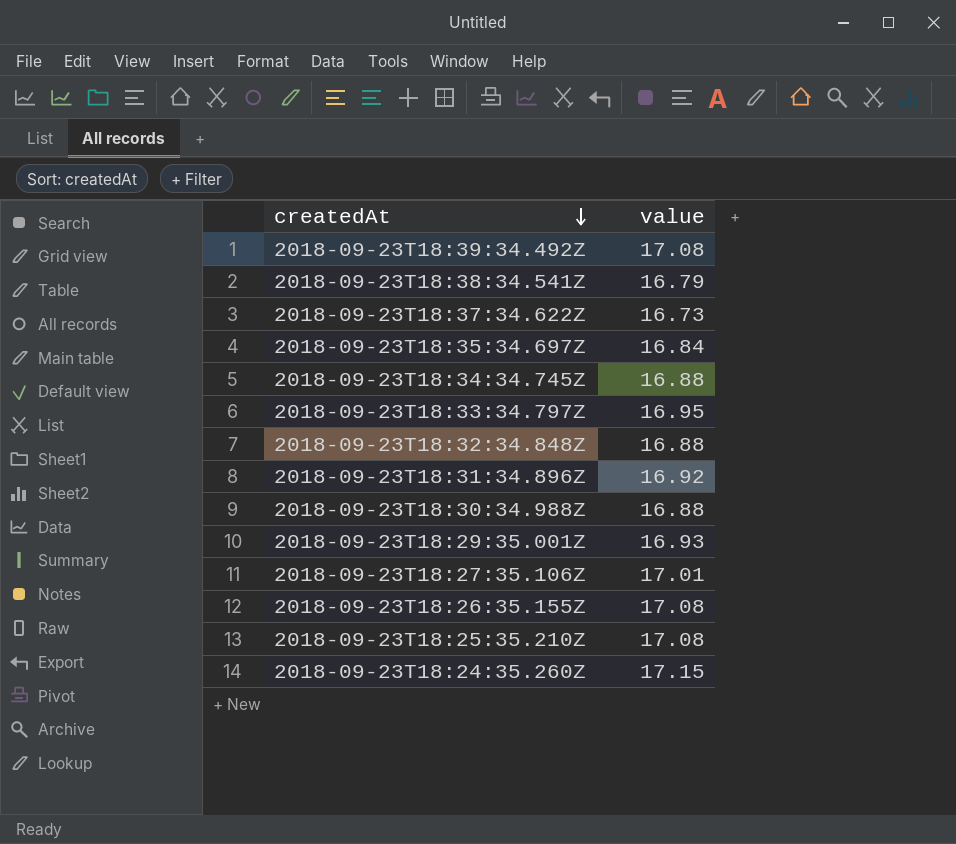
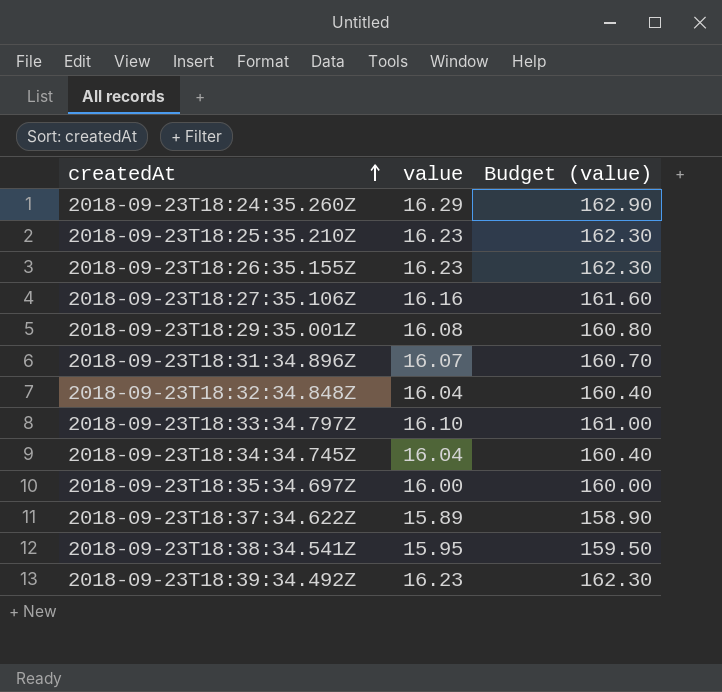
row order: createdAt descending -> createdAt ascending
column Budget (value) | formula: none -> [value] * 10
row 2018-09-23T18:30:34.988Z: 16.88 -> none
2018-09-23T18:24:35.260Z | value: 17.15 -> 16.29
2018-09-23T18:25:35.210Z | value: 17.08 -> 16.23
2018-09-23T18:26:35.155Z | value: 17.08 -> 16.23
2018-09-23T18:27:35.106Z | value: 17.01 -> 16.16
2018-09-23T18:29:35.001Z | value: 16.93 -> 16.08
2018-09-23T18:31:34.896Z | value: 16.92 -> 16.07
2018-09-23T18:32:34.848Z | value: 16.88 -> 16.04
2018-09-23T18:33:34.797Z | value: 16.95 -> 16.10
2018-09-23T18:34:34.745Z | value: 16.88 -> 16.04
2018-09-23T18:35:34.697Z | value: 16.84 -> 16.00
2018-09-23T18:37:34.622Z | value: 16.73 -> 15.89
2018-09-23T18:38:34.541Z | value: 16.79 -> 15.95
2018-09-23T18:39:34.492Z | value: 17.08 -> 16.23

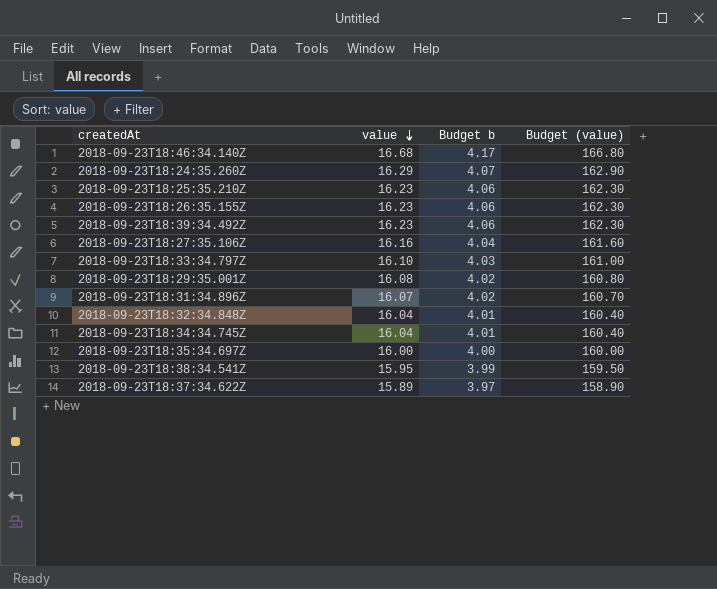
row order: createdAt ascending -> value descending
column Budget b | formula: none -> [value] * 0.25
row 2018-09-23T18:46:34.140Z: none -> 16.68 | 4.17 | 166.80

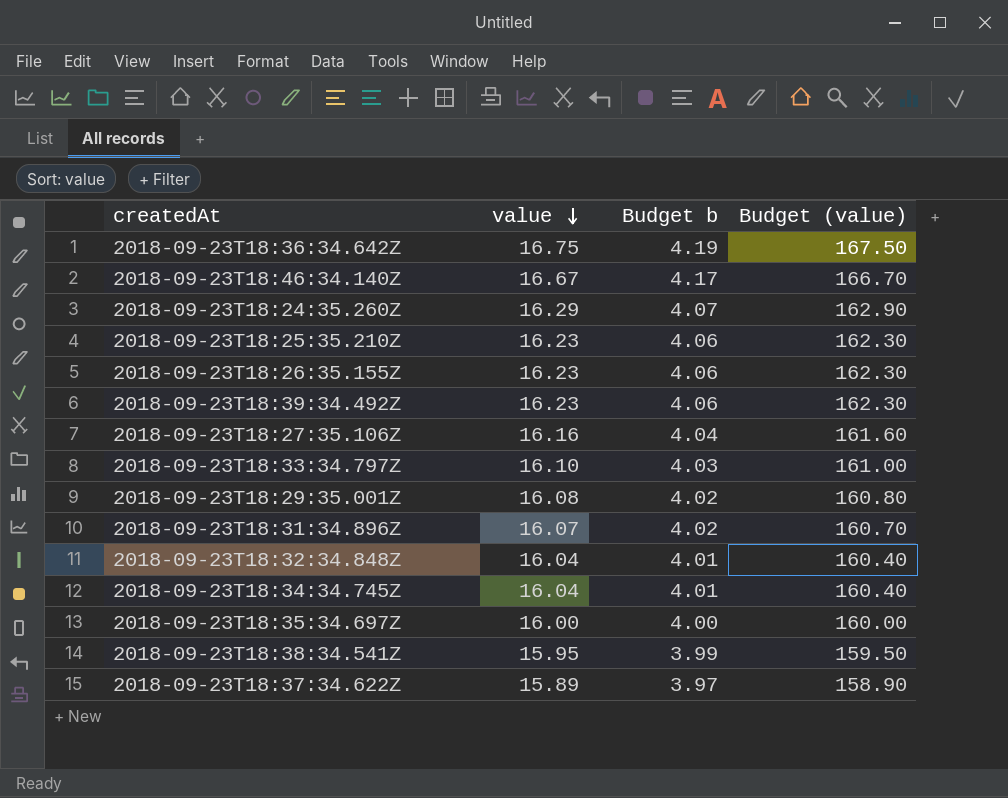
row 2018-09-23T18:36:34.642Z: none -> 16.75 | 4.19 | 167.50
2018-09-23T18:46:34.140Z | value: 16.68 -> 16.67
2018-09-23T18:46:34.140Z | Budget (value): 166.80 -> 166.70

